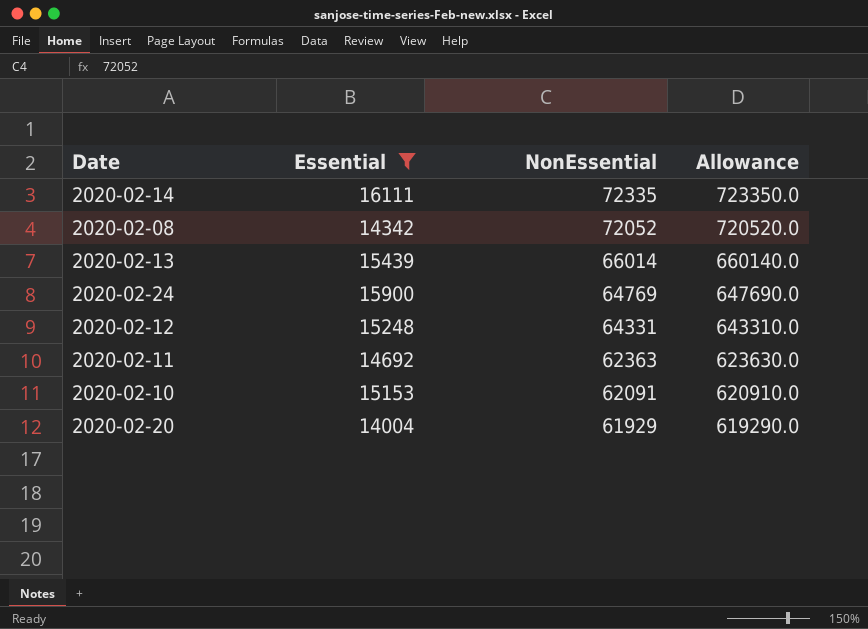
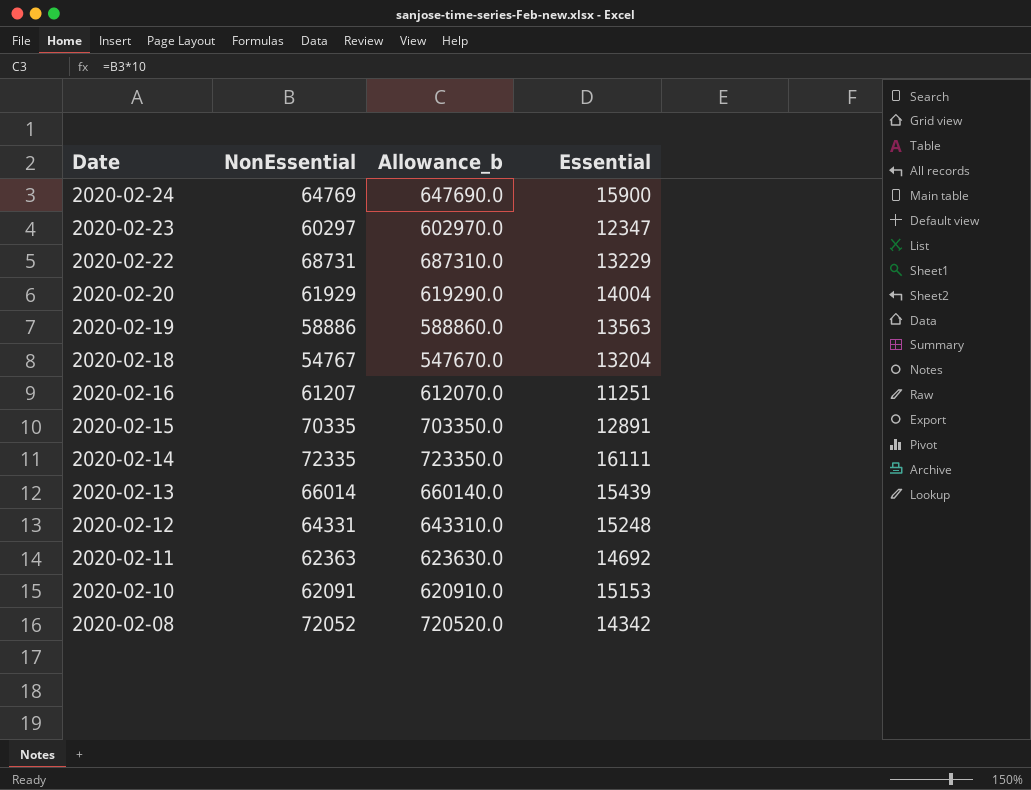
filter: Essential >= 14004 -> none
row order: NonEssential descending -> Date descending
column name: Allowance -> Allowance_b
column Essential | position: 2 -> 4

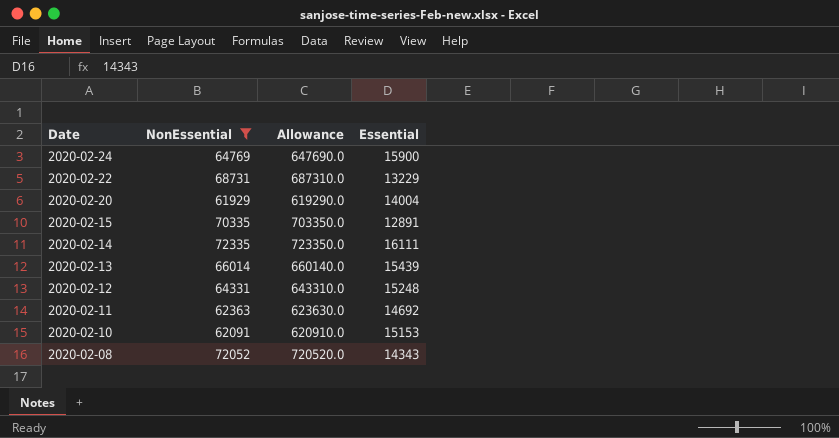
filter: none -> NonEssential >= 61929
column name: Allowance_b -> Allowance
2020-02-08 | Essential: 14342 -> 14343

